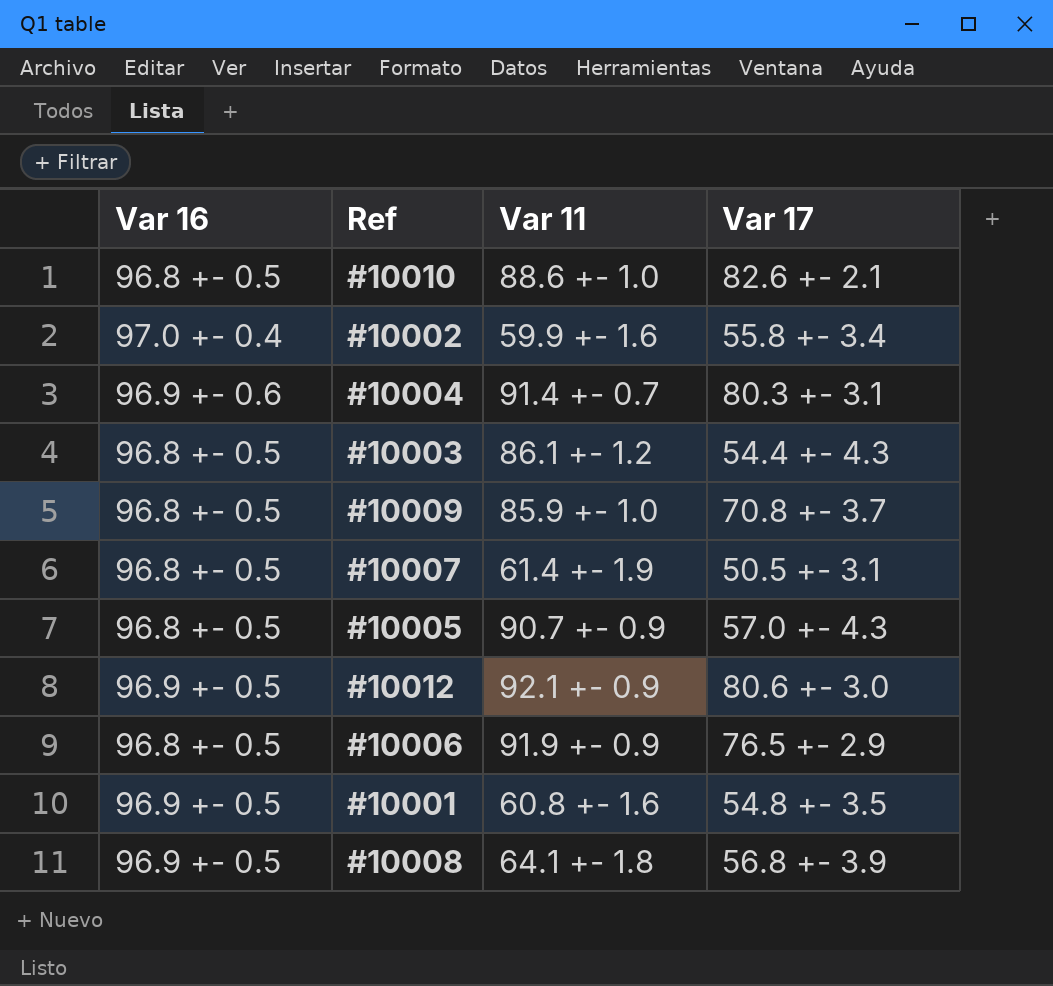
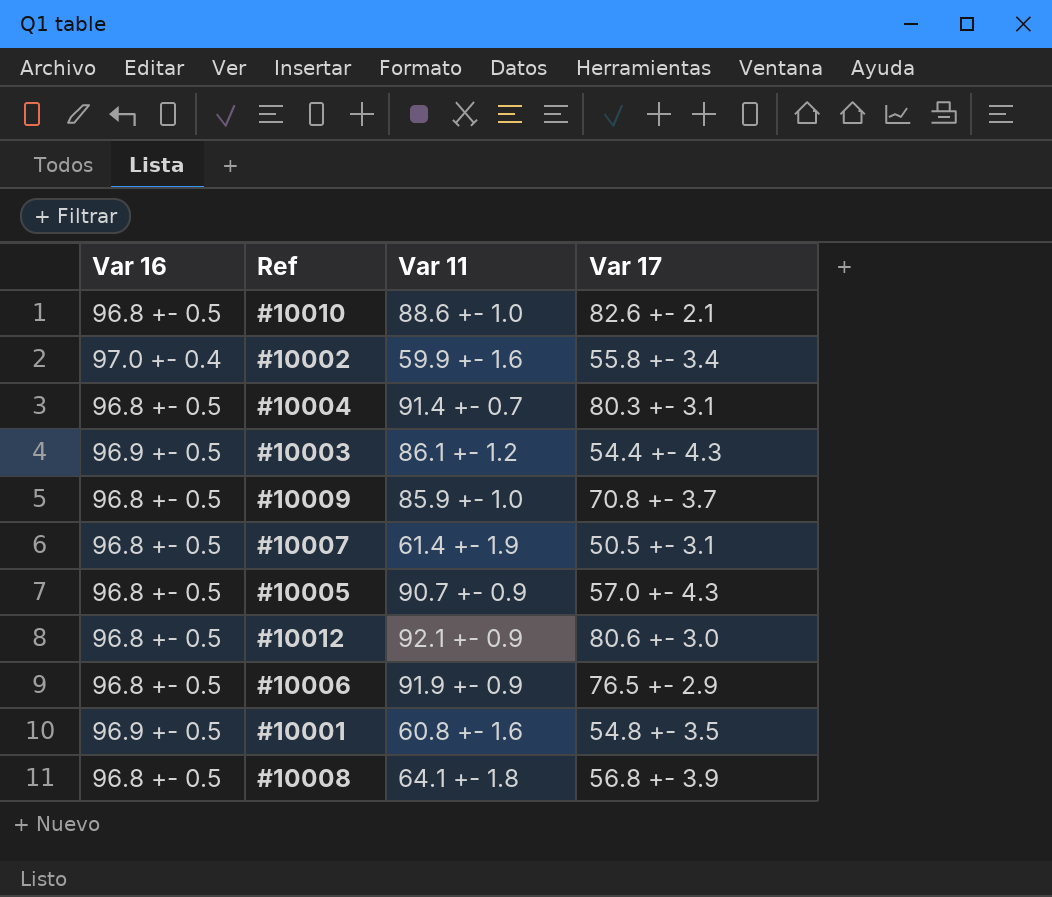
#10004 | Var 16: 96.9 +- 0.6 -> 96.8 +- 0.5
#10003 | Var 16: 96.8 +- 0.5 -> 96.9 +- 0.5
#10012 | Var 16: 96.9 +- 0.5 -> 96.8 +- 0.5
#10008 | Var 16: 96.9 +- 0.5 -> 96.8 +- 0.5

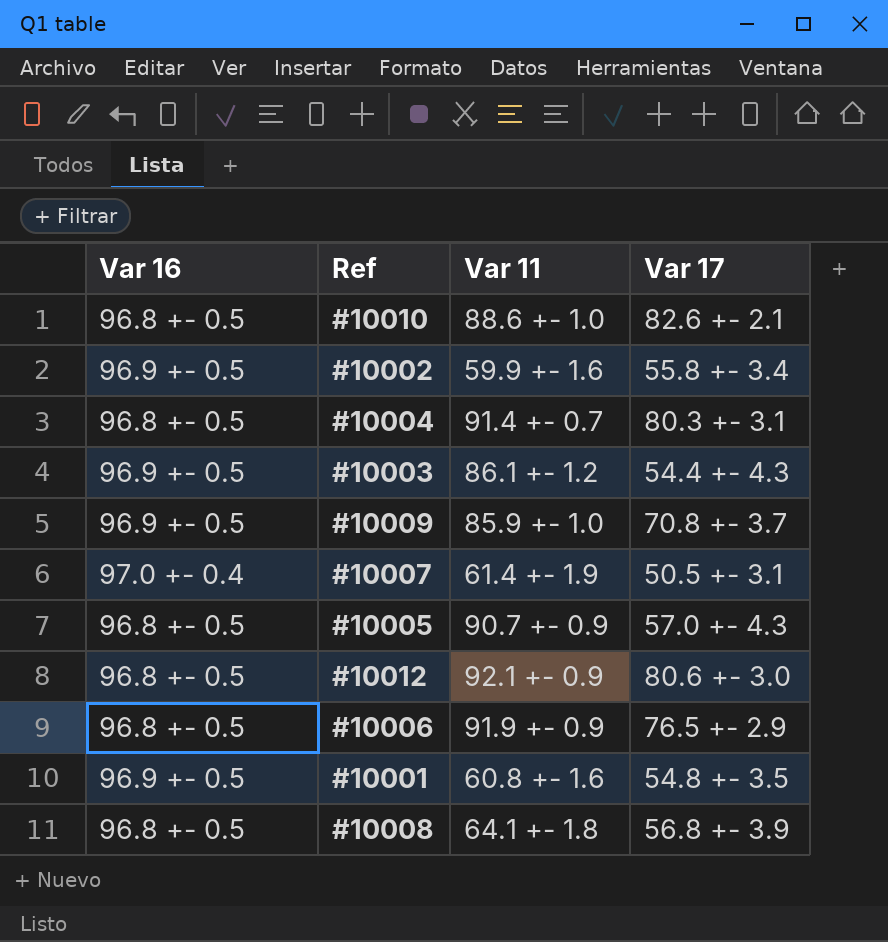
#10002 | Var 16: 97.0 +- 0.4 -> 96.9 +- 0.5
#10009 | Var 16: 96.8 +- 0.5 -> 96.9 +- 0.5
#10007 | Var 16: 96.8 +- 0.5 -> 97.0 +- 0.4

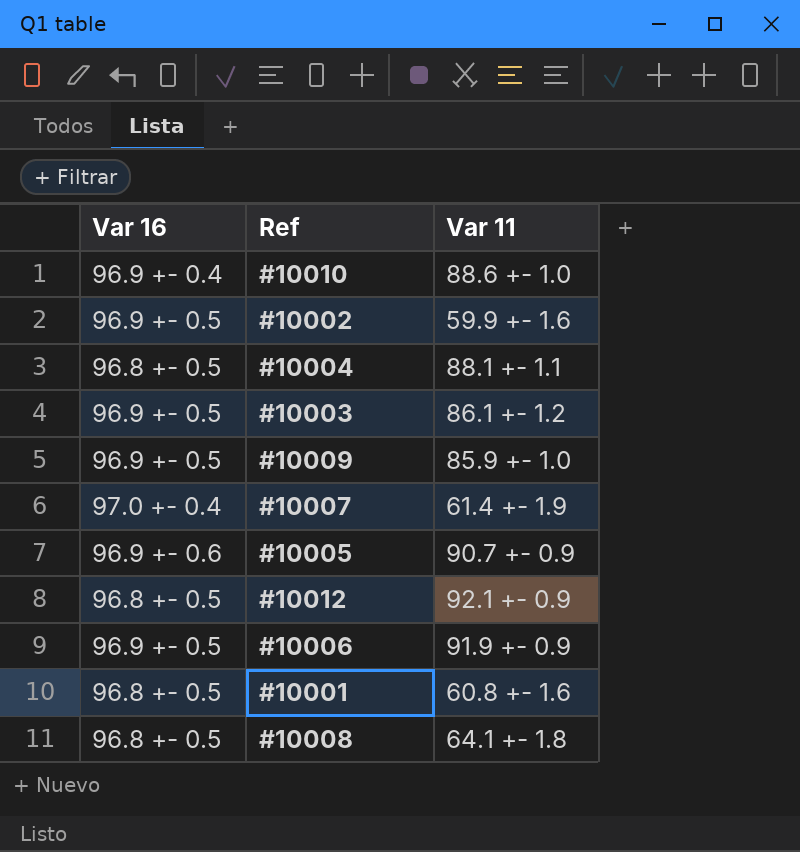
column Var 17 | position: 4 -> none
#10010 | Var 16: 96.8 +- 0.5 -> 96.9 +- 0.4
#10004 | Var 11: 91.4 +- 0.7 -> 88.1 +- 1.1
#10005 | Var 16: 96.8 +- 0.5 -> 96.9 +- 0.6
#10006 | Var 16: 96.8 +- 0.5 -> 96.9 +- 0.5
#10001 | Var 16: 96.9 +- 0.5 -> 96.8 +- 0.5

